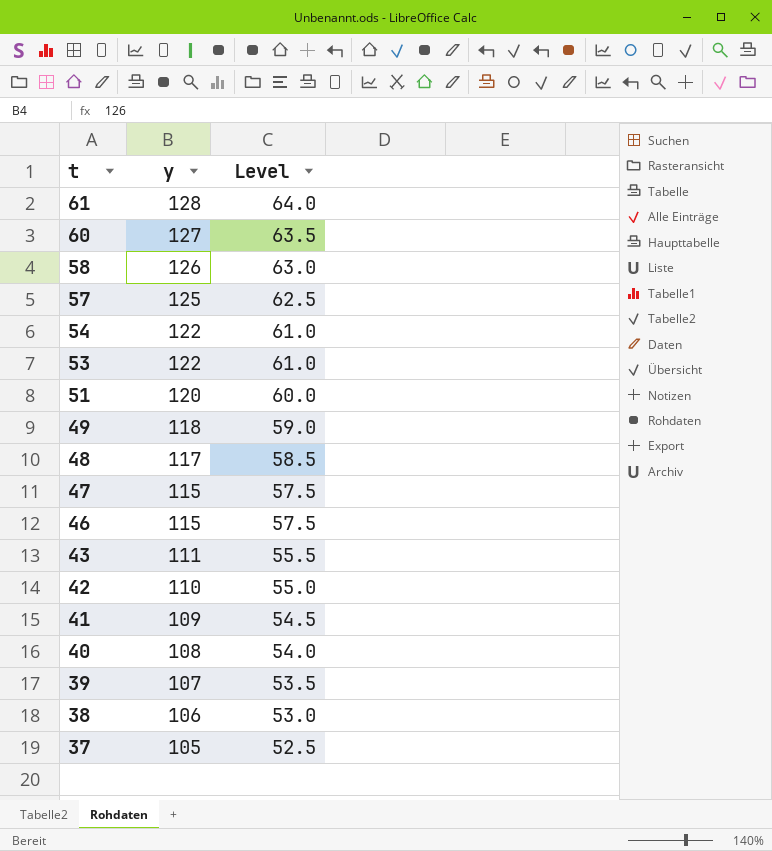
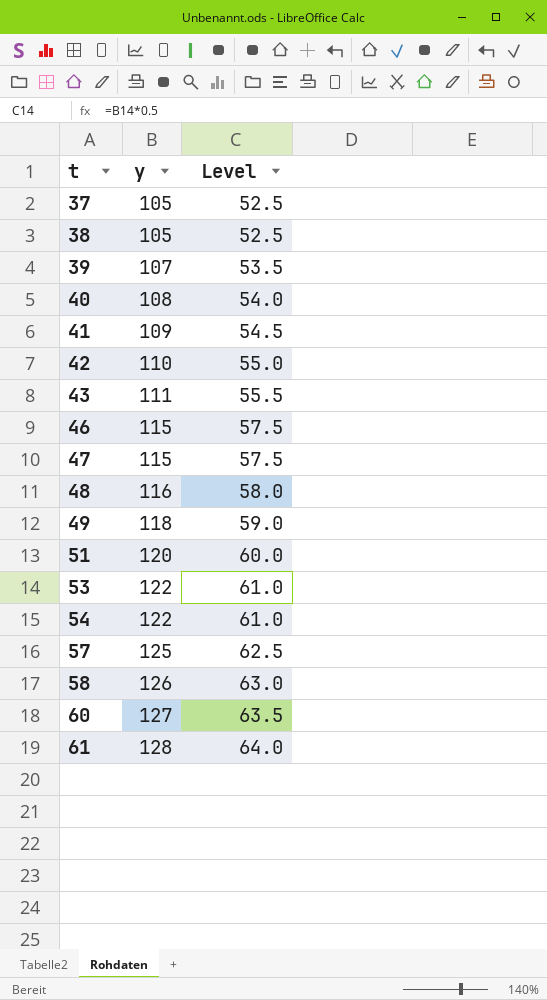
row order: t descending -> t ascending
38 | y: 106 -> 105
38 | Level: 53.0 -> 52.5
48 | y: 117 -> 116
48 | Level: 58.5 -> 58.0

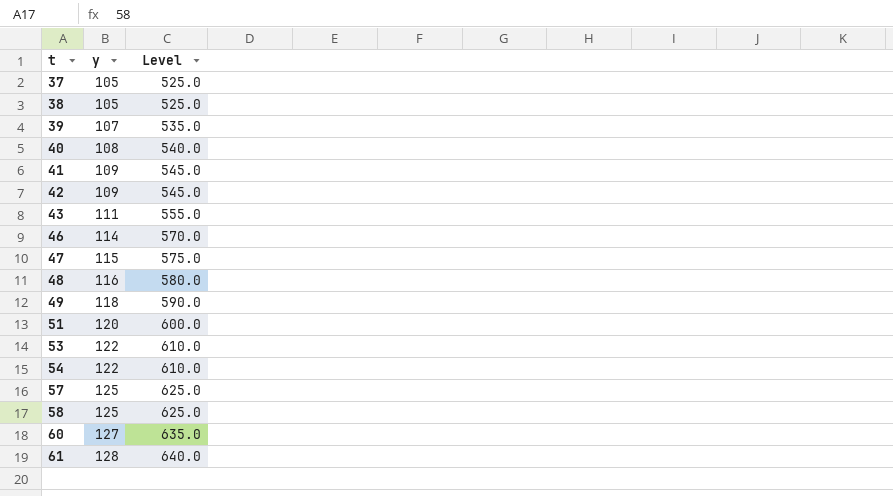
column Level | formula: [y] * 0.5 -> [y] * 5
42 | y: 110 -> 109
46 | y: 115 -> 114
58 | y: 126 -> 125

